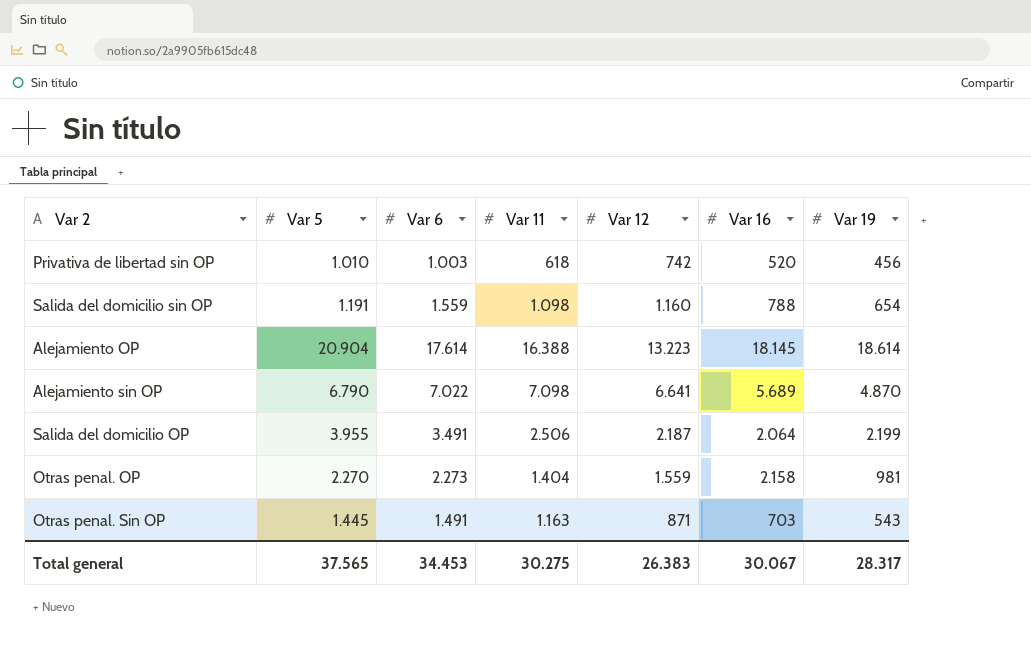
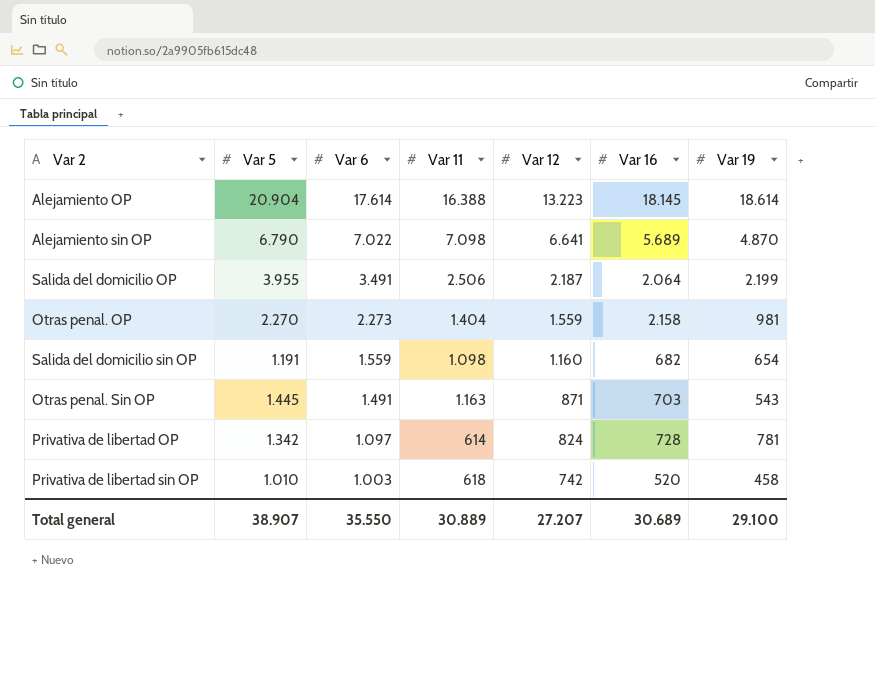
row order: none -> Var 6 descending
Salida del domicilio sin OP | Var 16: 788 -> 682
row Privativa de libertad OP: none -> 1.342 | 1.097 | 614 | 824 | 728 | 781
Privativa de libertad sin OP | Var 19: 456 -> 458
Total general | Var 5: 37.565 -> 38.907
Total general | Var 6: 34.453 -> 35.550
Total general | Var 11: 30.275 -> 30.889
Total general | Var 12: 26.383 -> 27.207
Total general | Var 16: 30.067 -> 30.689
Total general | Var 19: 28.317 -> 29.100

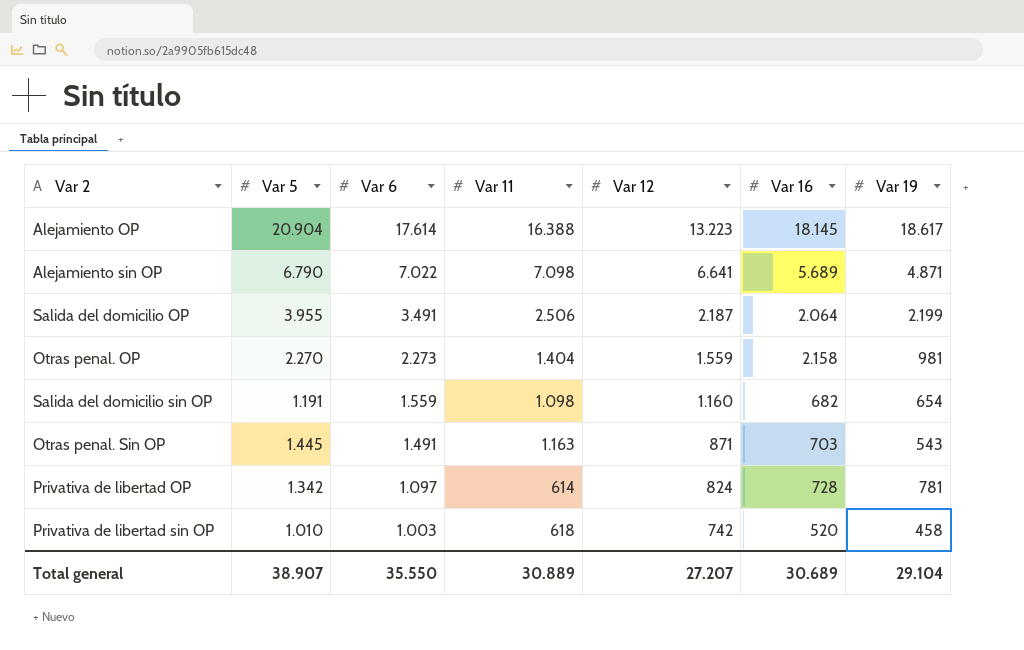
Alejamiento OP | Var 19: 18.614 -> 18.617
Alejamiento sin OP | Var 19: 4.870 -> 4.871
Total general | Var 19: 29.100 -> 29.104

